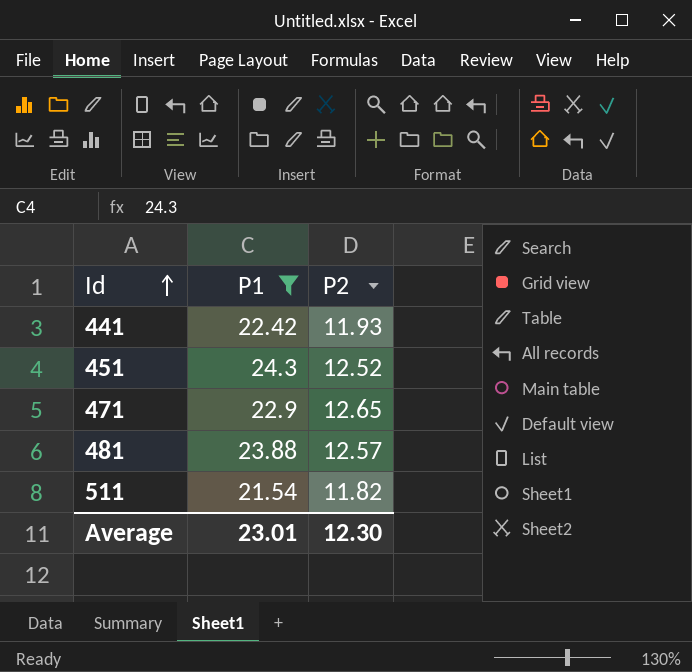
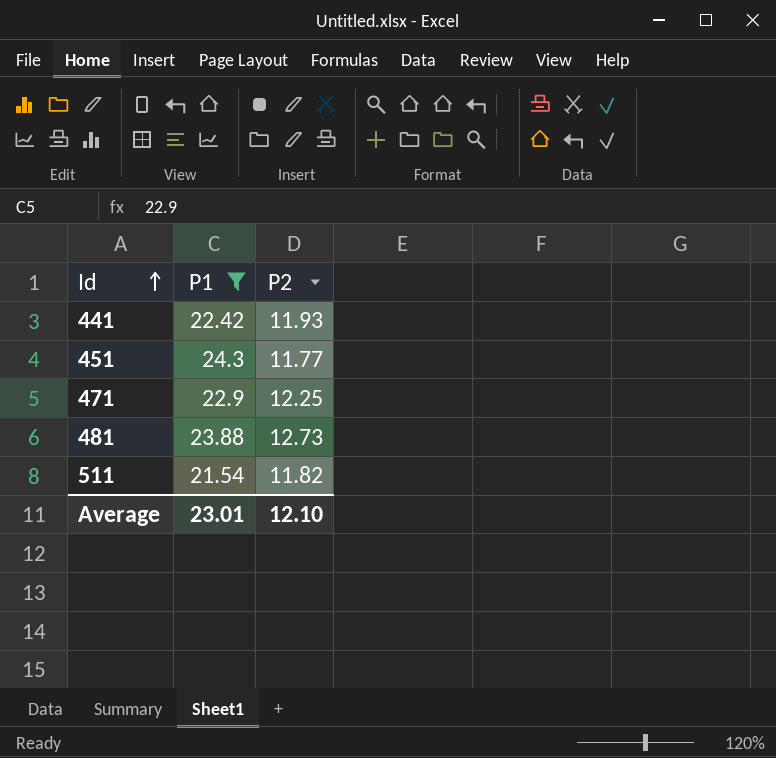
451 | P2: 12.52 -> 11.77
471 | P2: 12.65 -> 12.25
481 | P2: 12.57 -> 12.73
Average | P2: 12.30 -> 12.10

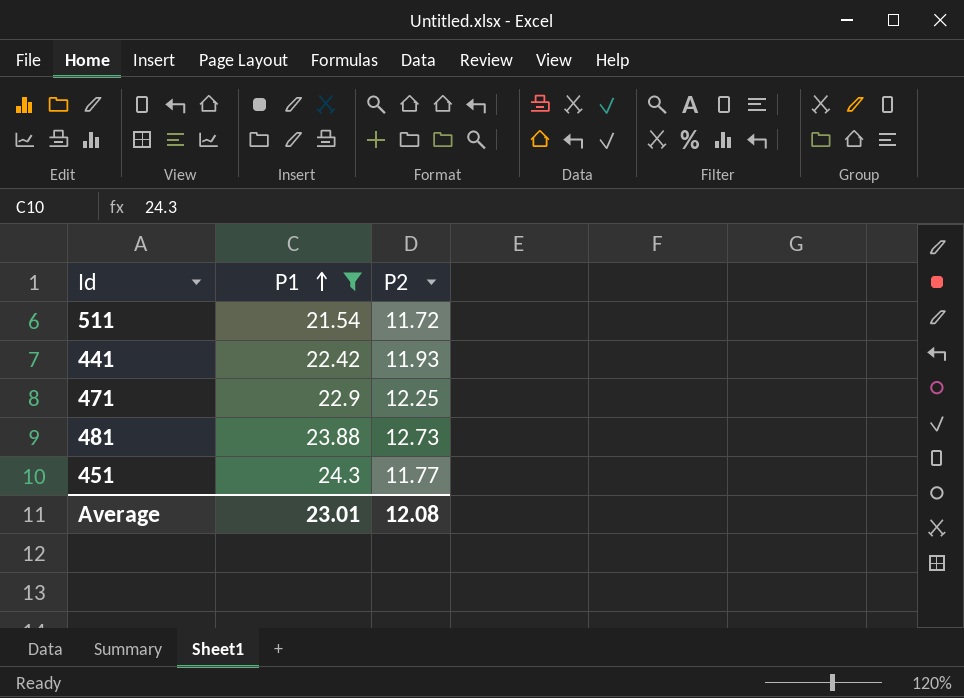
row order: Id ascending -> P1 ascending
511 | P2: 11.82 -> 11.72
Average | P2: 12.10 -> 12.08

